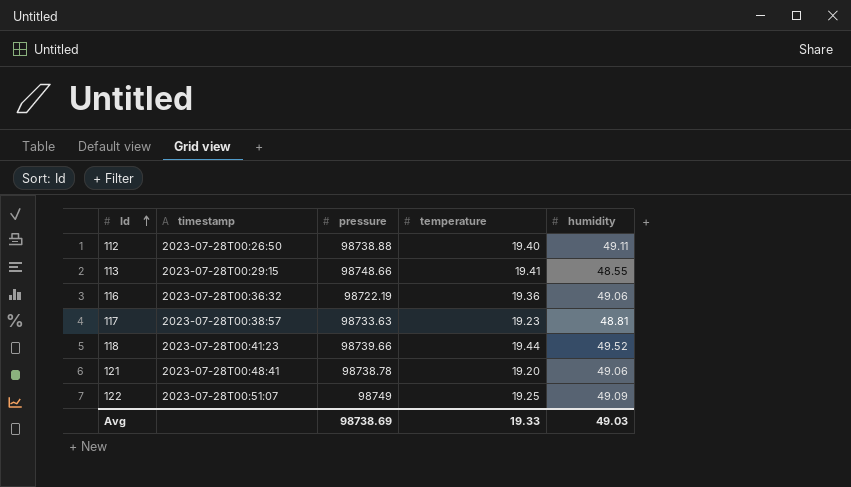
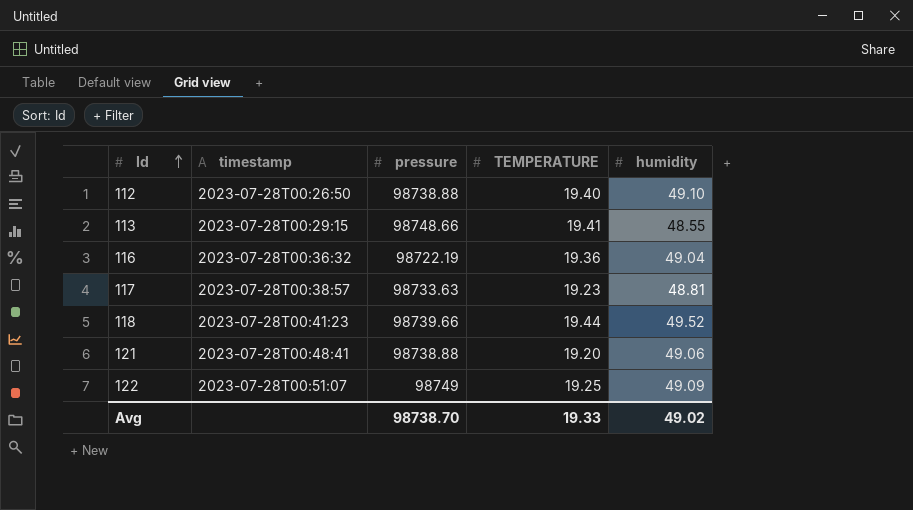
column name: temperature -> TEMPERATURE
112 | humidity: 49.11 -> 49.10
116 | humidity: 49.06 -> 49.04
121 | pressure: 98738.78 -> 98738.88
Avg | pressure: 98738.69 -> 98738.70
Avg | humidity: 49.03 -> 49.02

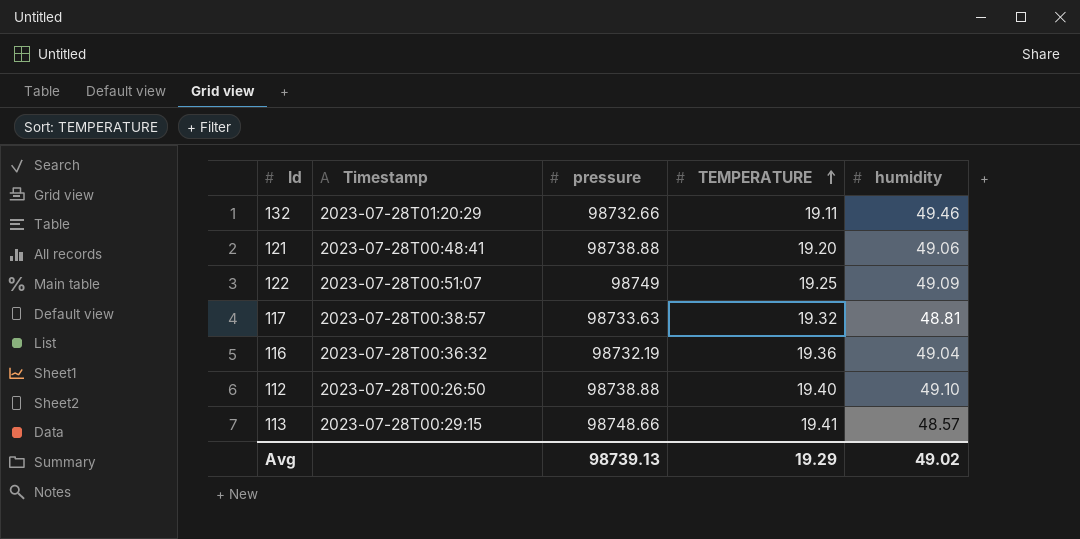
row order: Id ascending -> TEMPERATURE ascending
column name: timestamp -> Timestamp
row 118: 2023-07-28T00:41:23 | 98739.66 | 19.44 | 49.52 -> none
row 132: none -> 2023-07-28T01:20:29 | 98732.66 | 19.11 | 49.46
117 | TEMPERATURE: 19.23 -> 19.32
116 | pressure: 98722.19 -> 98732.19
113 | humidity: 48.55 -> 48.57
Avg | pressure: 98738.70 -> 98739.13
Avg | TEMPERATURE: 19.33 -> 19.29

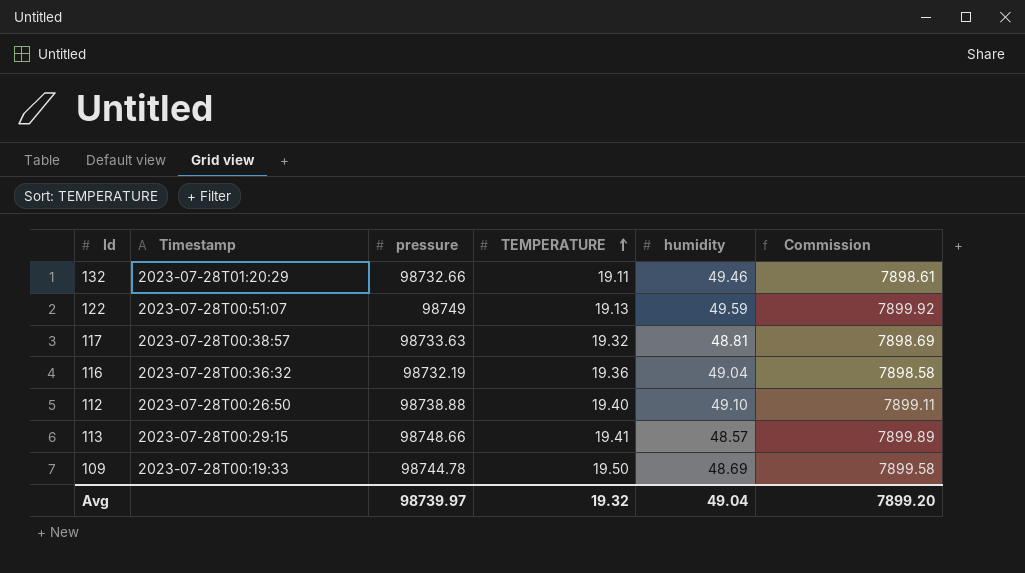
column Commission | formula: none -> [pressure] * 0.08
row 121: 2023-07-28T00:48:41 | 98738.88 | 19.20 | 49.06 -> none
122 | TEMPERATURE: 19.25 -> 19.13
122 | humidity: 49.09 -> 49.59
row 109: none -> 2023-07-28T00:19:33 | 98744.78 | 19.50 | 48.69 | 7899.58
Avg | pressure: 98739.13 -> 98739.97
Avg | TEMPERATURE: 19.29 -> 19.32
Avg | humidity: 49.02 -> 49.04

